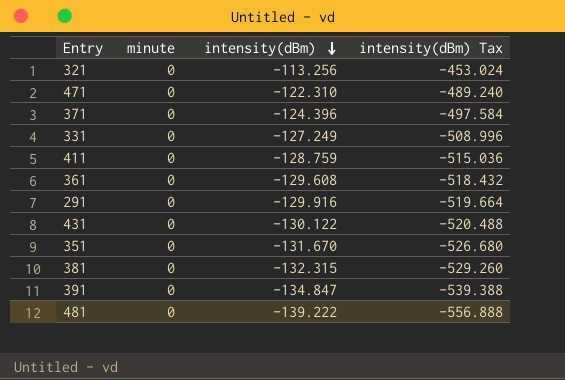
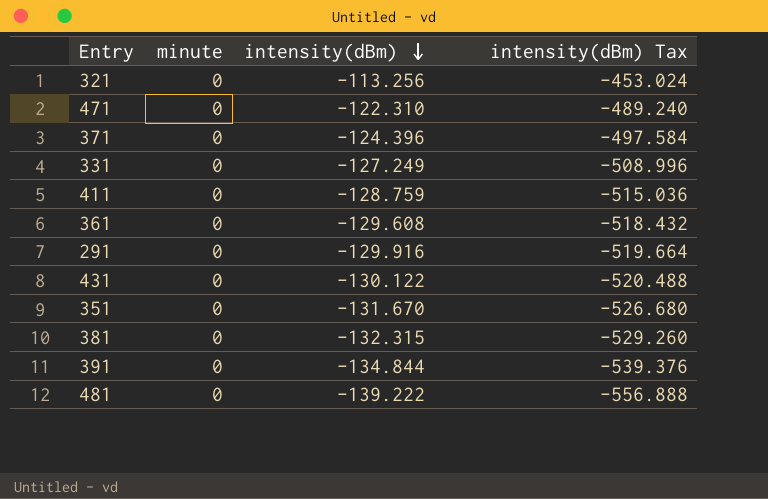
391 | intensity(dBm): -134.847 -> -134.844
391 | intensity(dBm) Tax: -539.388 -> -539.376

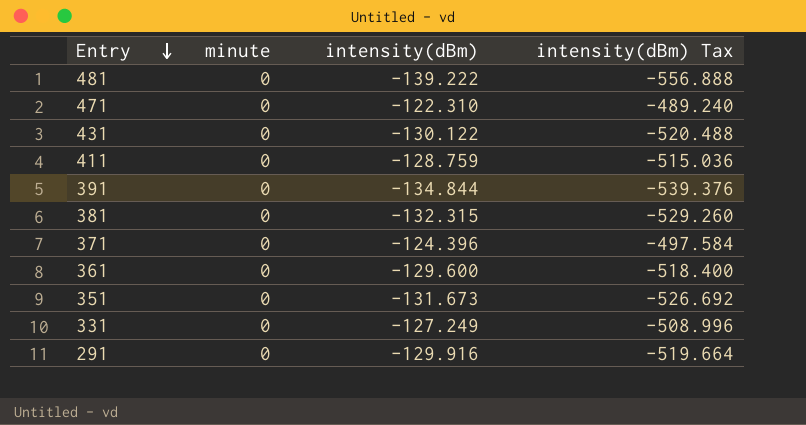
row order: intensity(dBm) descending -> Entry descending
row 321: 0 | -113.256 | -453.024 -> none
361 | intensity(dBm): -129.608 -> -129.600
361 | intensity(dBm) Tax: -518.432 -> -518.400
351 | intensity(dBm): -131.670 -> -131.673
351 | intensity(dBm) Tax: -526.680 -> -526.692

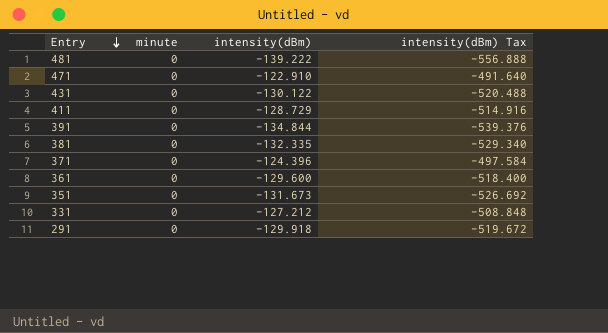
471 | intensity(dBm): -122.310 -> -122.910
471 | intensity(dBm) Tax: -489.240 -> -491.640
411 | intensity(dBm): -128.759 -> -128.729
411 | intensity(dBm) Tax: -515.036 -> -514.916
381 | intensity(dBm): -132.315 -> -132.335
381 | intensity(dBm) Tax: -529.260 -> -529.340
331 | intensity(dBm): -127.249 -> -127.212
331 | intensity(dBm) Tax: -508.996 -> -508.848
291 | intensity(dBm): -129.916 -> -129.918
291 | intensity(dBm) Tax: -519.664 -> -519.672

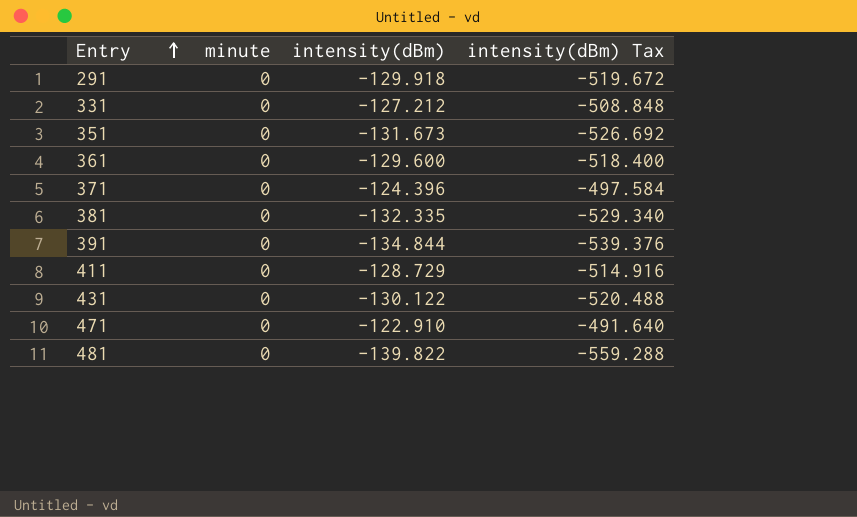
row order: Entry descending -> Entry ascending
481 | intensity(dBm): -139.222 -> -139.822
481 | intensity(dBm) Tax: -556.888 -> -559.288

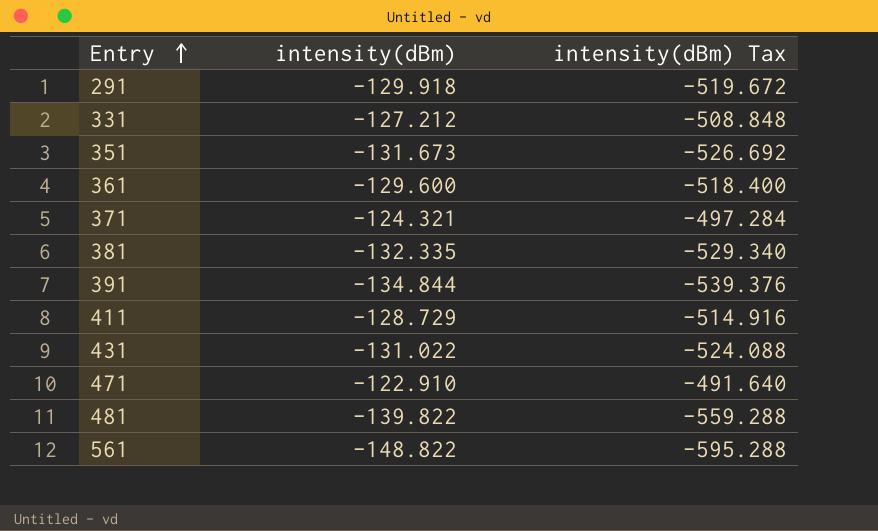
column minute | position: 2 -> none
371 | intensity(dBm): -124.396 -> -124.321
371 | intensity(dBm) Tax: -497.584 -> -497.284
431 | intensity(dBm): -130.122 -> -131.022
431 | intensity(dBm) Tax: -520.488 -> -524.088
row 561: none -> -148.822 | -595.288

